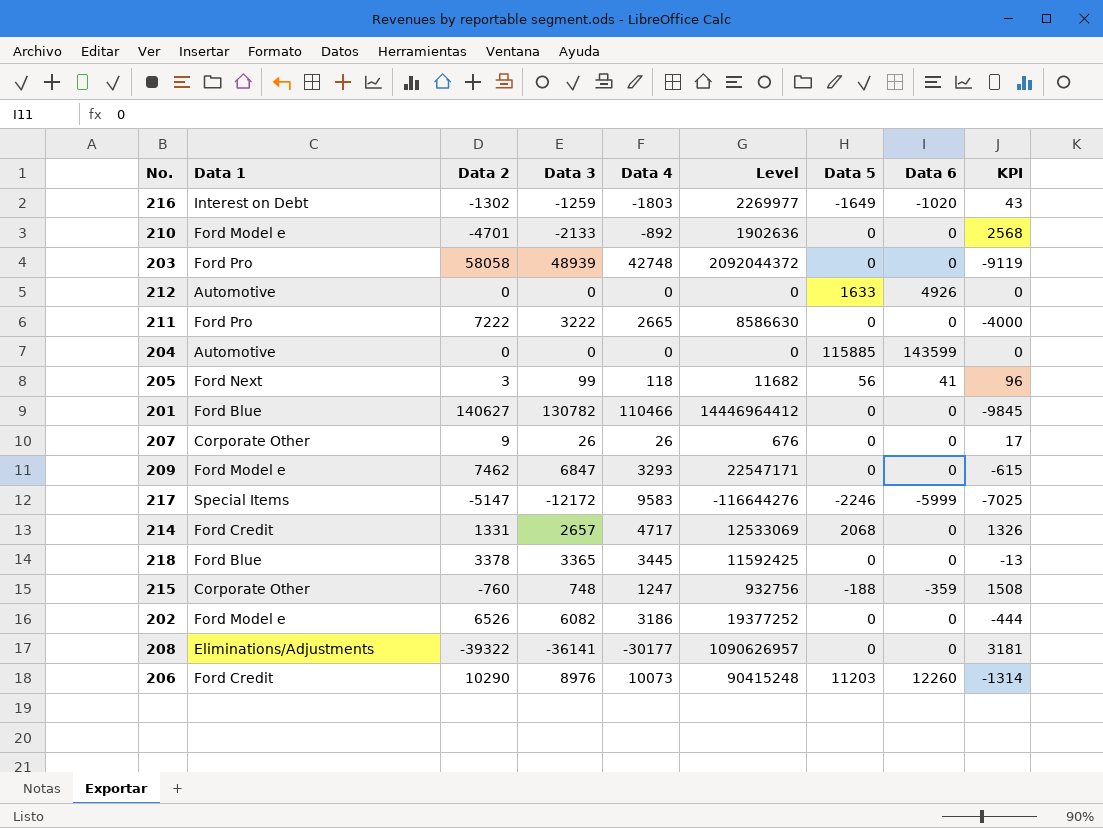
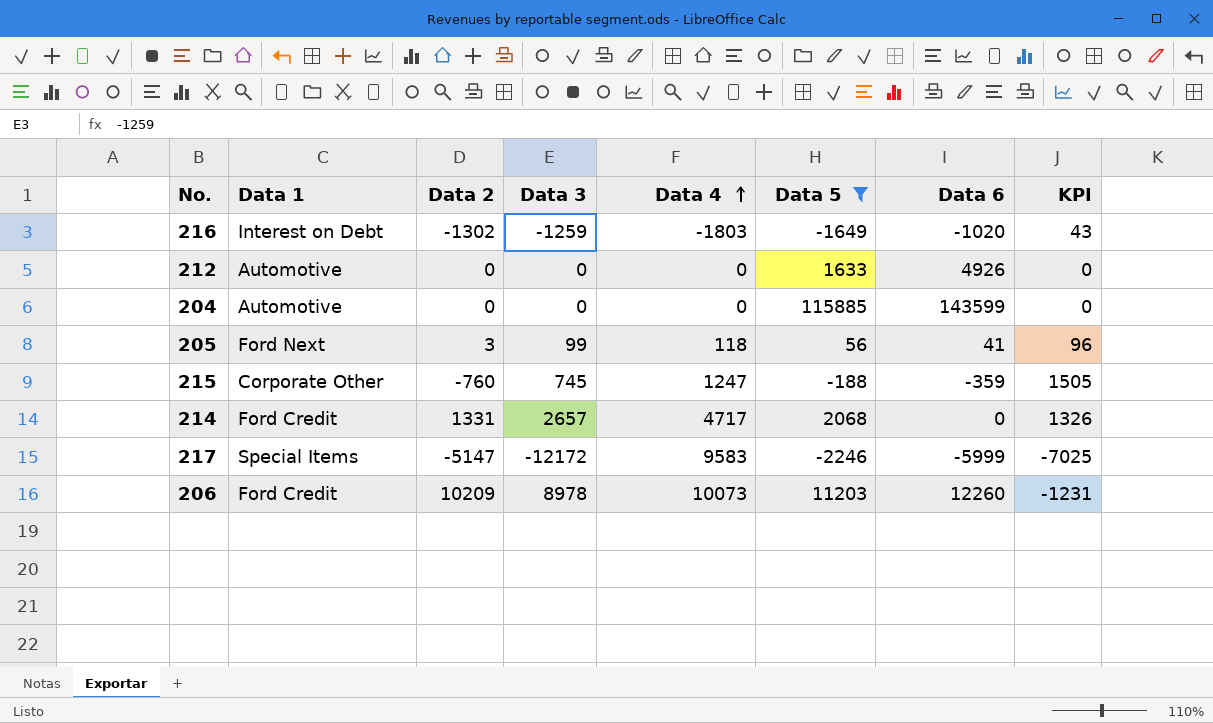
filter: none -> Data 5 != 0
row order: none -> Data 4 ascending
column Level | formula: [Data 3] * [Data 4] -> none
215 | Data 3: 748 -> 745
215 | KPI: 1508 -> 1505
206 | Data 2: 10290 -> 10209
206 | Data 3: 8976 -> 8978
206 | KPI: -1314 -> -1231

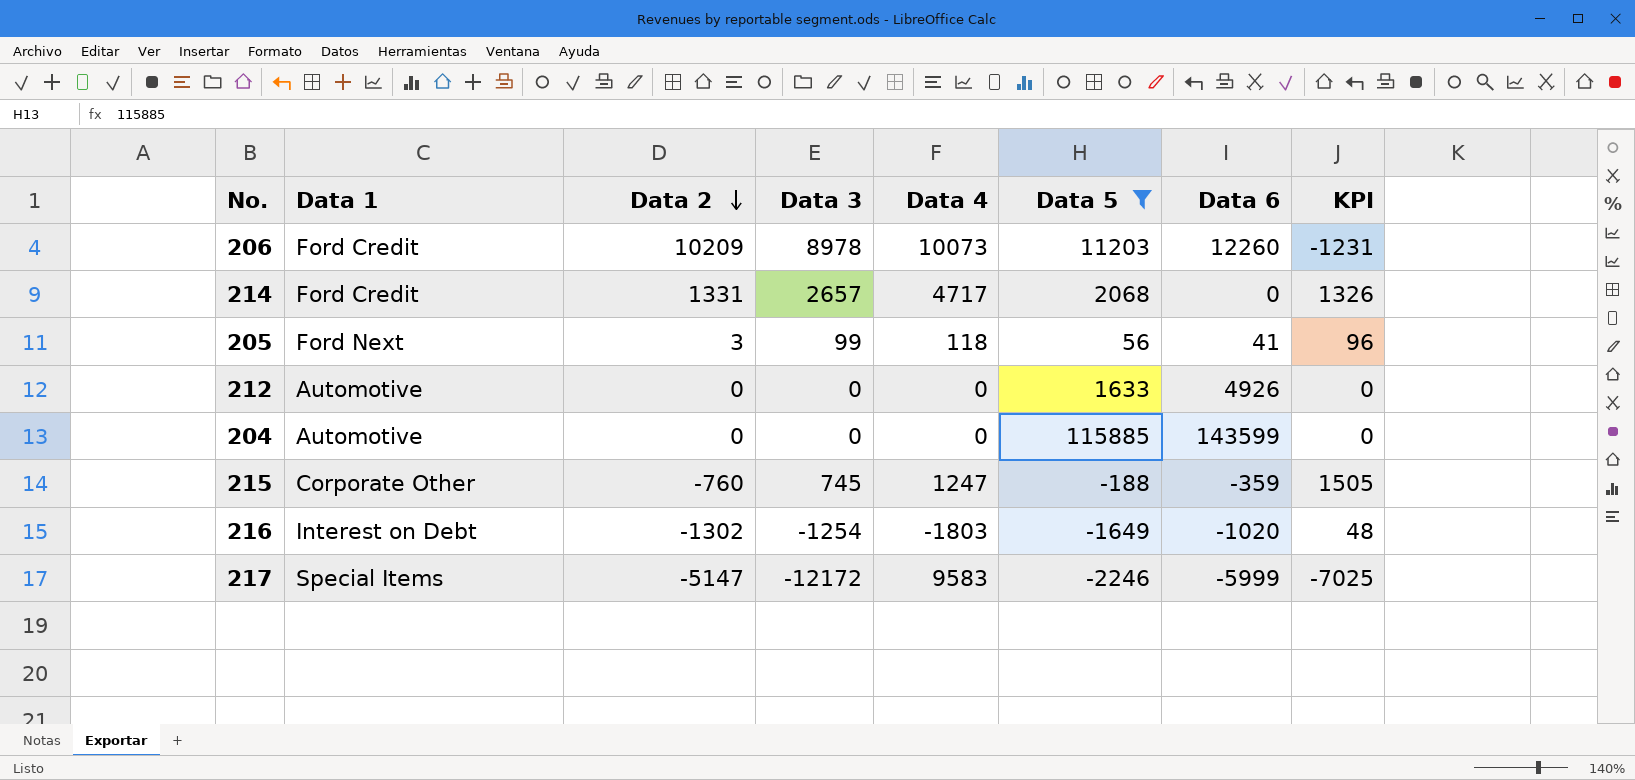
row order: Data 4 ascending -> Data 2 descending
216 | Data 3: -1259 -> -1254
216 | KPI: 43 -> 48

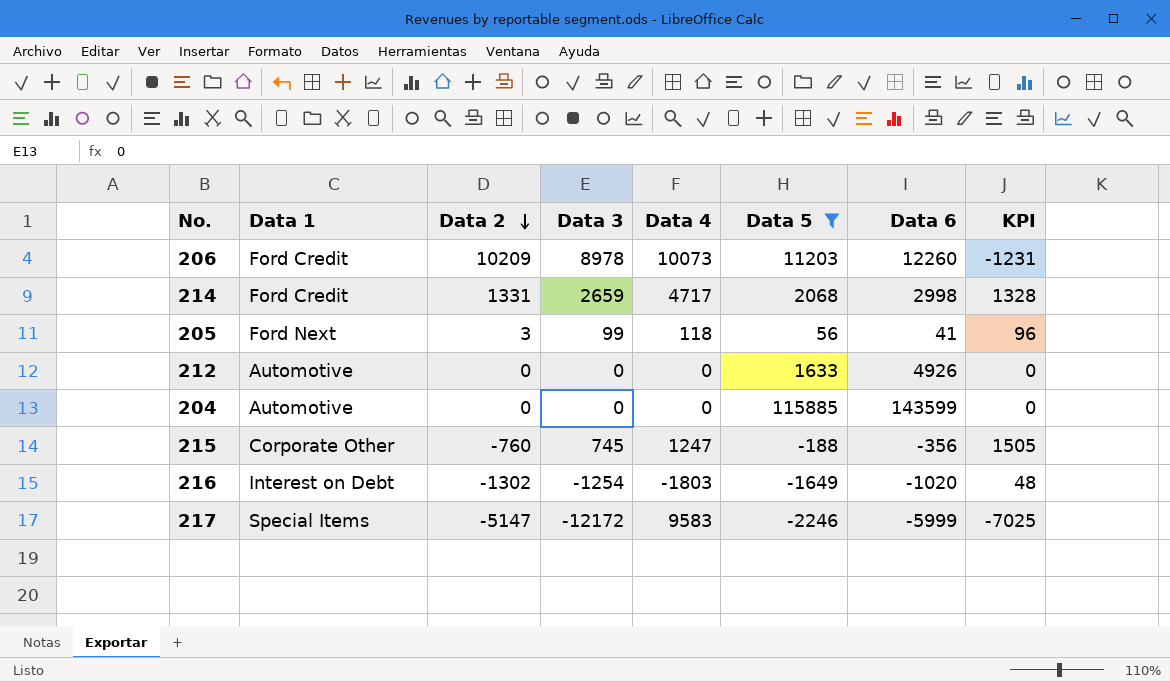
214 | Data 3: 2657 -> 2659
214 | Data 6: 0 -> 2998
214 | KPI: 1326 -> 1328
215 | Data 6: -359 -> -356

